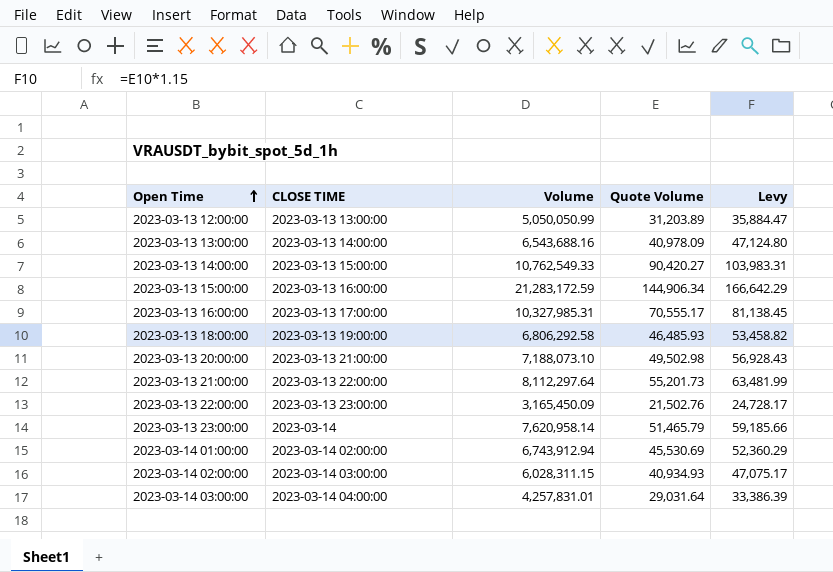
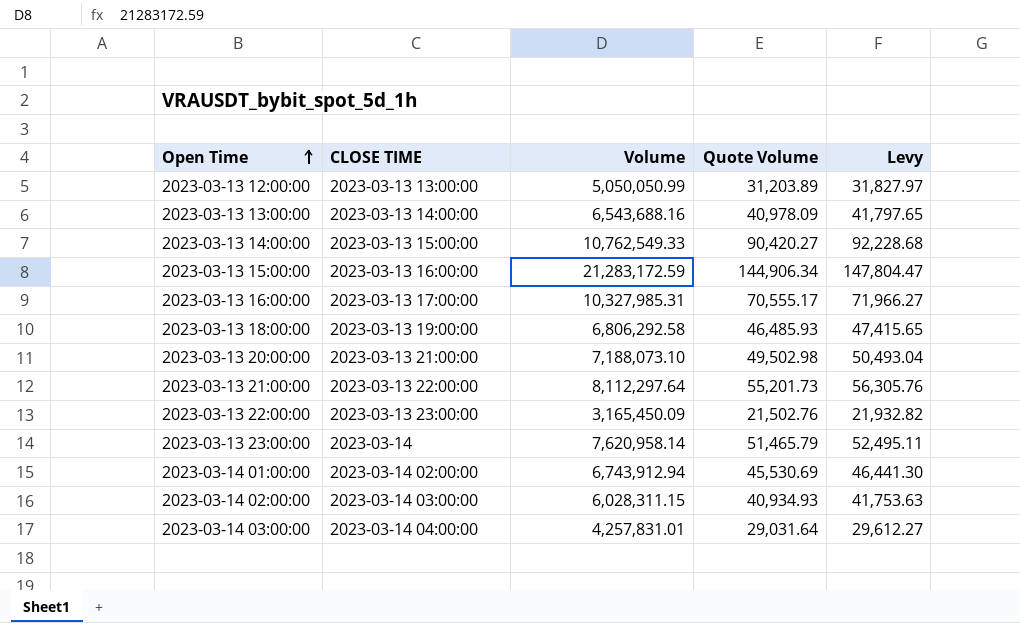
column Levy | formula: [Quote Volume] * 1.15 -> [Quote Volume] * 1.02

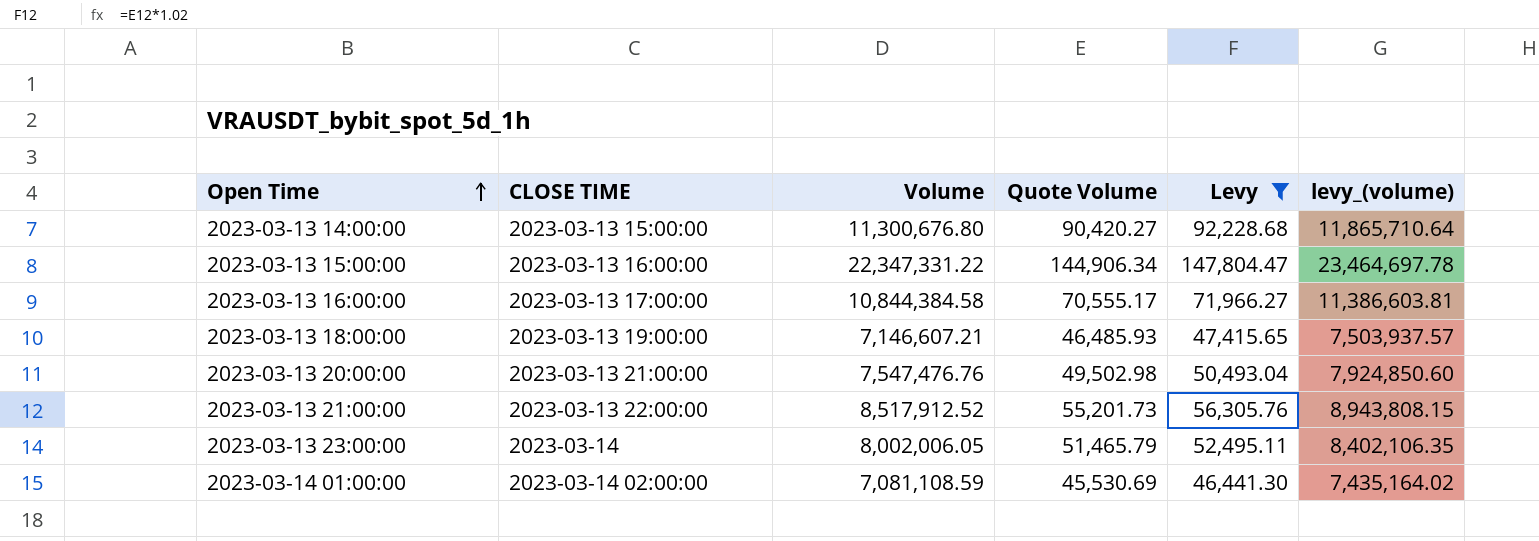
filter: none -> Levy >= 46,441.30
column levy_(volume) | formula: none -> [Volume] * 1.05
2023-03-13 14:00:00 | Volume: 10,762,549.33 -> 11,300,676.80
2023-03-13 15:00:00 | Volume: 21,283,172.59 -> 22,347,331.22
2023-03-13 16:00:00 | Volume: 10,327,985.31 -> 10,844,384.58
2023-03-13 18:00:00 | Volume: 6,806,292.58 -> 7,146,607.21
2023-03-13 20:00:00 | Volume: 7,188,073.10 -> 7,547,476.76
2023-03-13 21:00:00 | Volume: 8,112,297.64 -> 8,517,912.52
2023-03-13 23:00:00 | Volume: 7,620,958.14 -> 8,002,006.05
2023-03-14 01:00:00 | Volume: 6,743,912.94 -> 7,081,108.59

